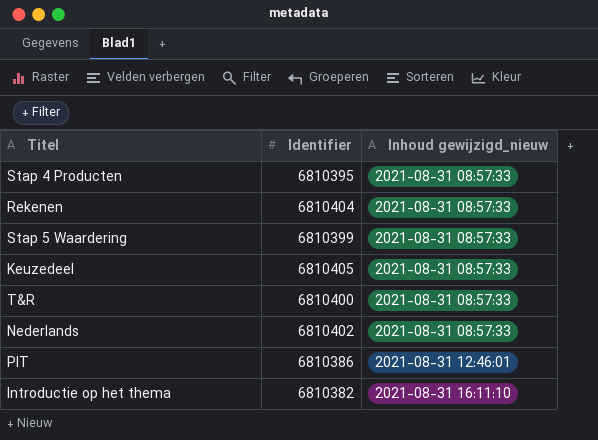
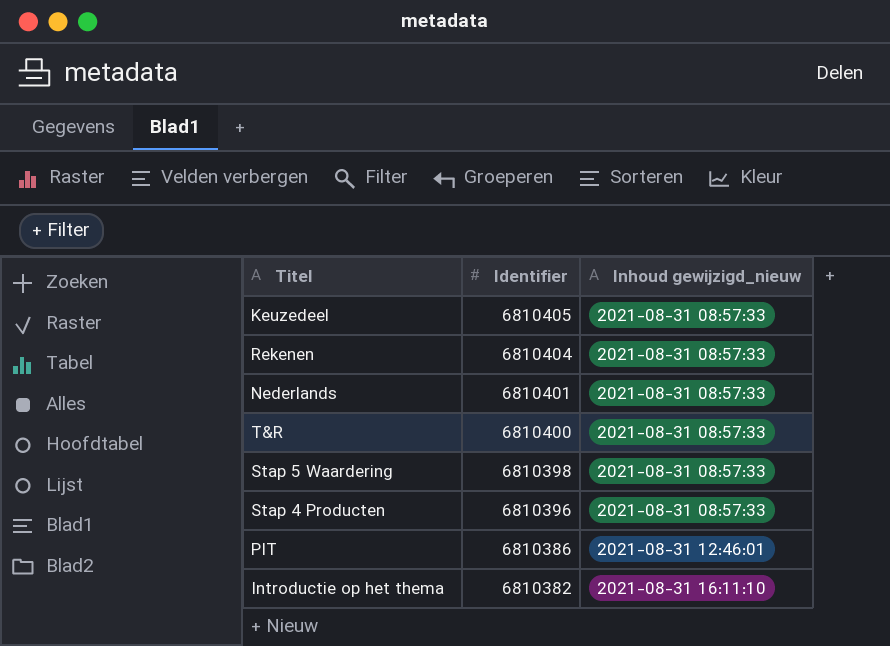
row order: Inhoud gewijzigd_nieuw ascending -> Identifier descending
Nederlands | Identifier: 6810402 -> 6810401
Stap 5 Waardering | Identifier: 6810399 -> 6810398
Stap 4 Producten | Identifier: 6810395 -> 6810396

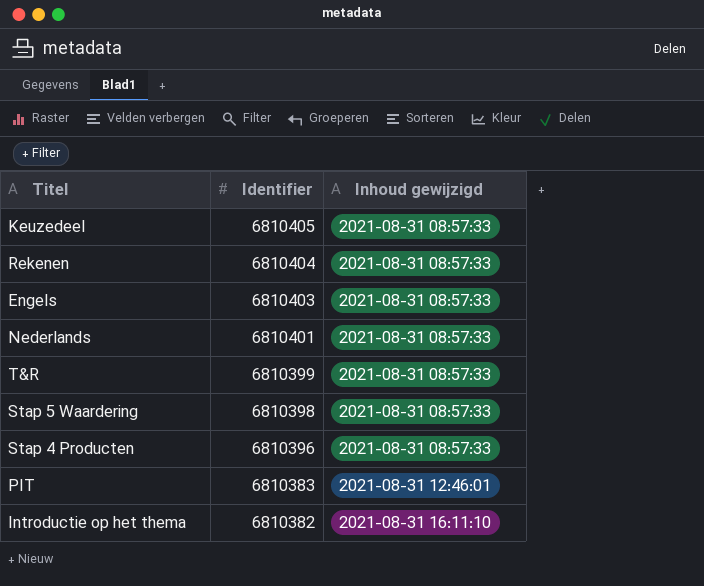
column name: Inhoud gewijzigd_nieuw -> Inhoud gewijzigd
row Engels: none -> 6810403 | 2021-08-31 08:57:33
T&R | Identifier: 6810400 -> 6810399
PIT | Identifier: 6810386 -> 6810383

